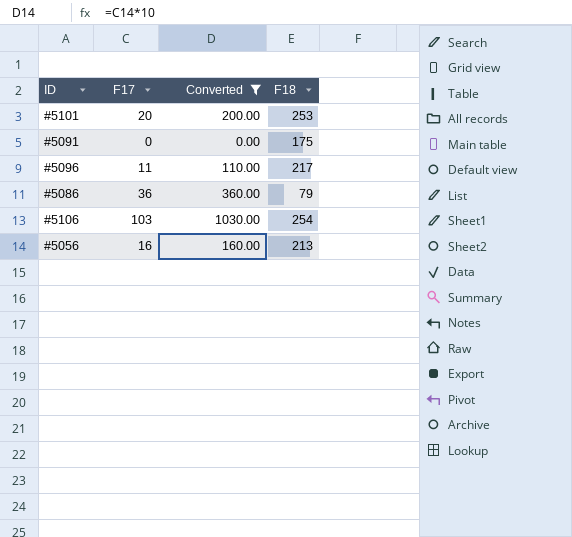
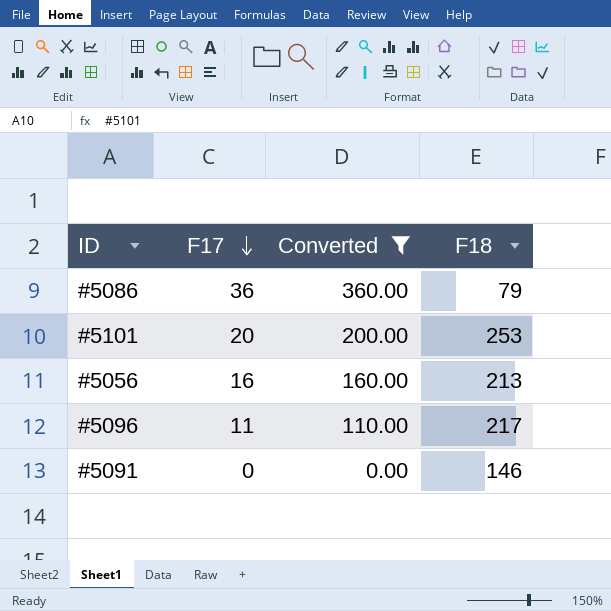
row order: none -> F17 descending
row #5106: 103 | 1030.00 | 254 -> none
#5091 | F18: 175 -> 146

